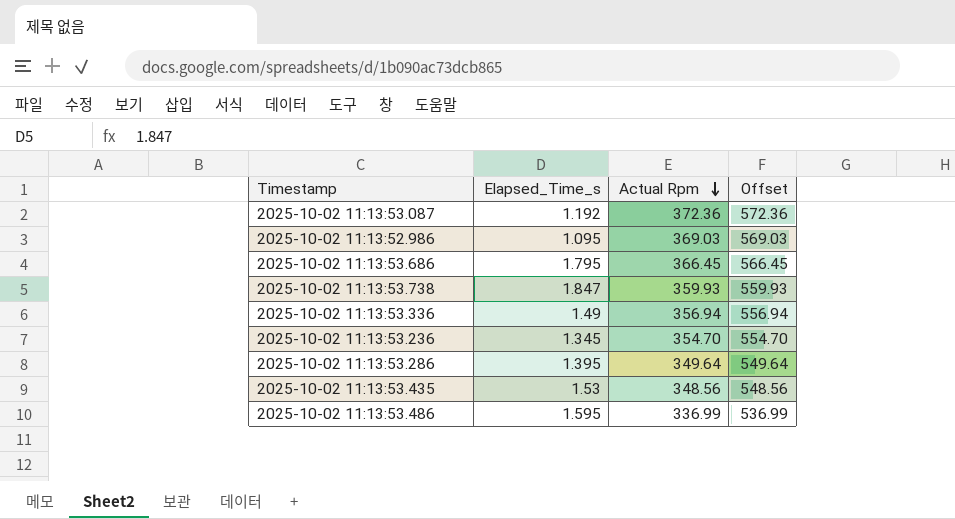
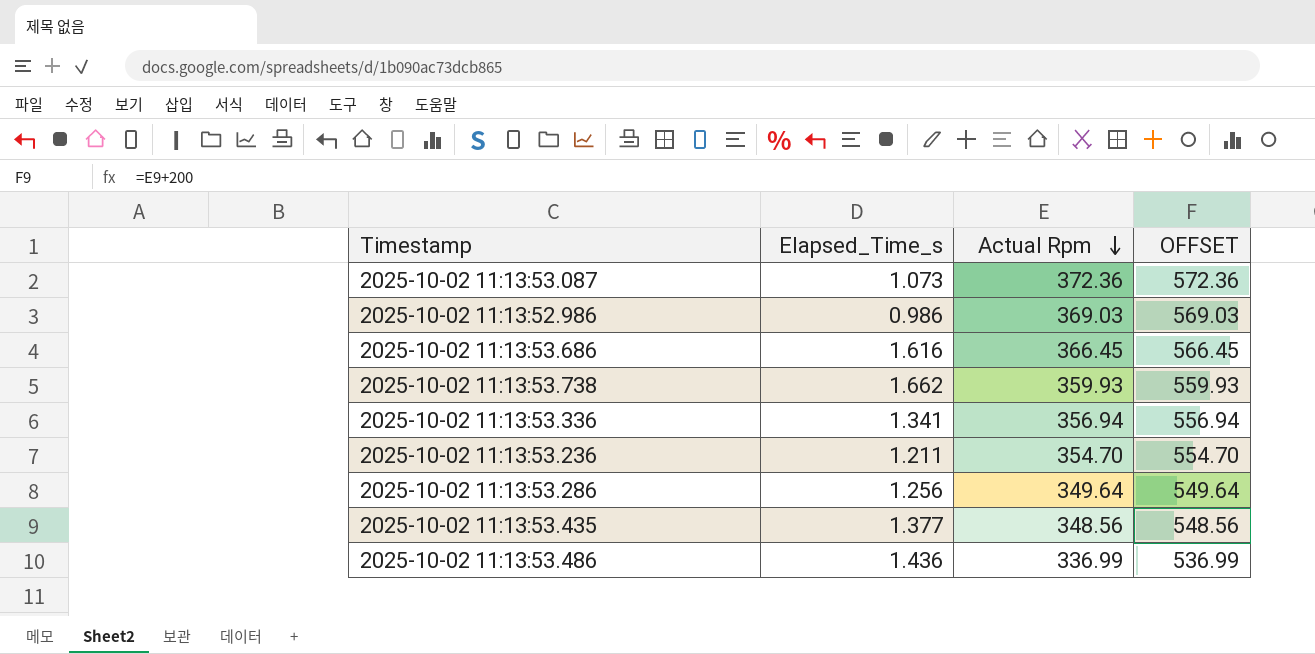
column name: Offset -> OFFSET
2025-10-02 11:13:53.087 | Elapsed_Time_s: 1.192 -> 1.073
2025-10-02 11:13:52.986 | Elapsed_Time_s: 1.095 -> 0.986
2025-10-02 11:13:53.686 | Elapsed_Time_s: 1.795 -> 1.616
2025-10-02 11:13:53.738 | Elapsed_Time_s: 1.847 -> 1.662
2025-10-02 11:13:53.336 | Elapsed_Time_s: 1.49 -> 1.341
2025-10-02 11:13:53.236 | Elapsed_Time_s: 1.345 -> 1.211
2025-10-02 11:13:53.286 | Elapsed_Time_s: 1.395 -> 1.256
2025-10-02 11:13:53.435 | Elapsed_Time_s: 1.53 -> 1.377
2025-10-02 11:13:53.486 | Elapsed_Time_s: 1.595 -> 1.436

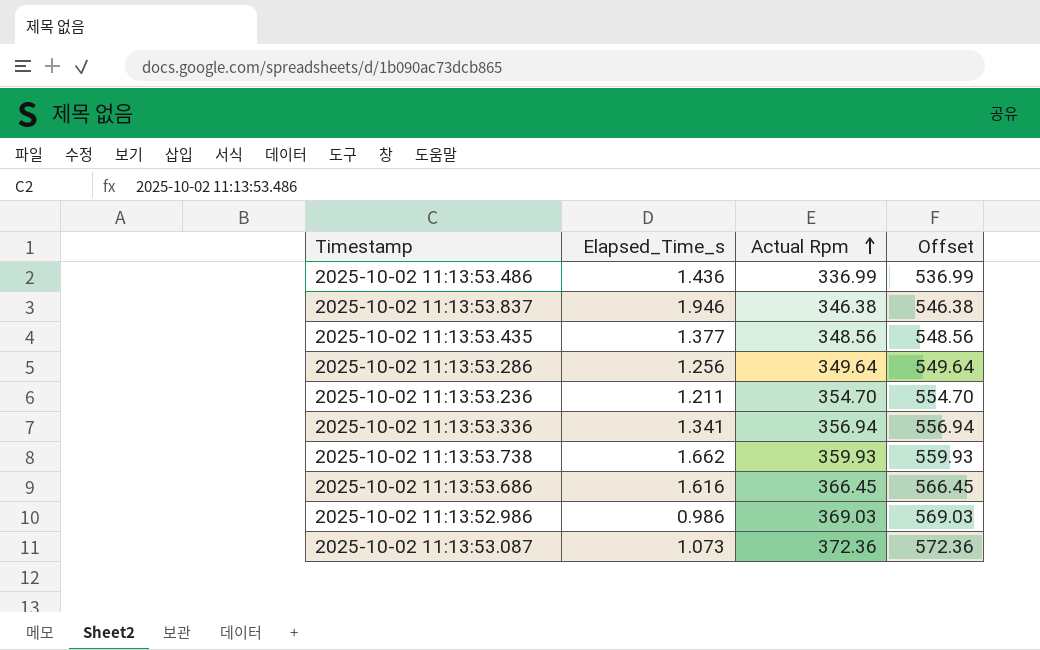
row order: Actual Rpm descending -> Actual Rpm ascending
column name: OFFSET -> Offset
row 2025-10-02 11:13:53.837: none -> 1.946 | 346.38 | 546.38

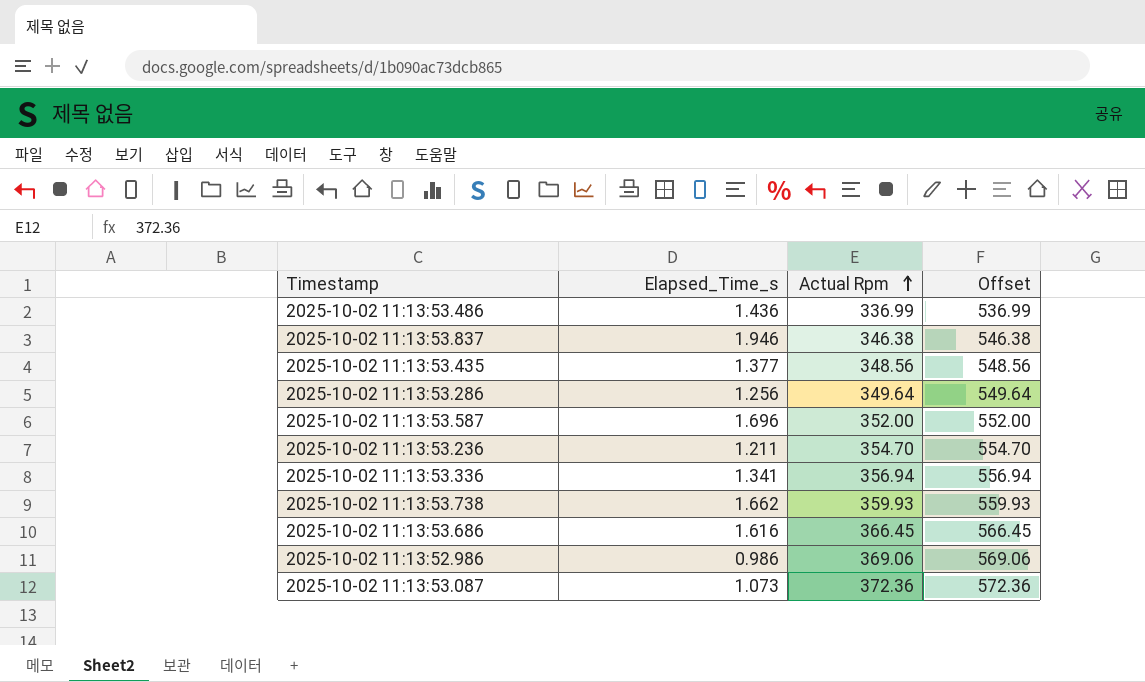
row 2025-10-02 11:13:53.587: none -> 1.696 | 352.00 | 552.00
2025-10-02 11:13:52.986 | Actual Rpm: 369.03 -> 369.06
2025-10-02 11:13:52.986 | Offset: 569.03 -> 569.06

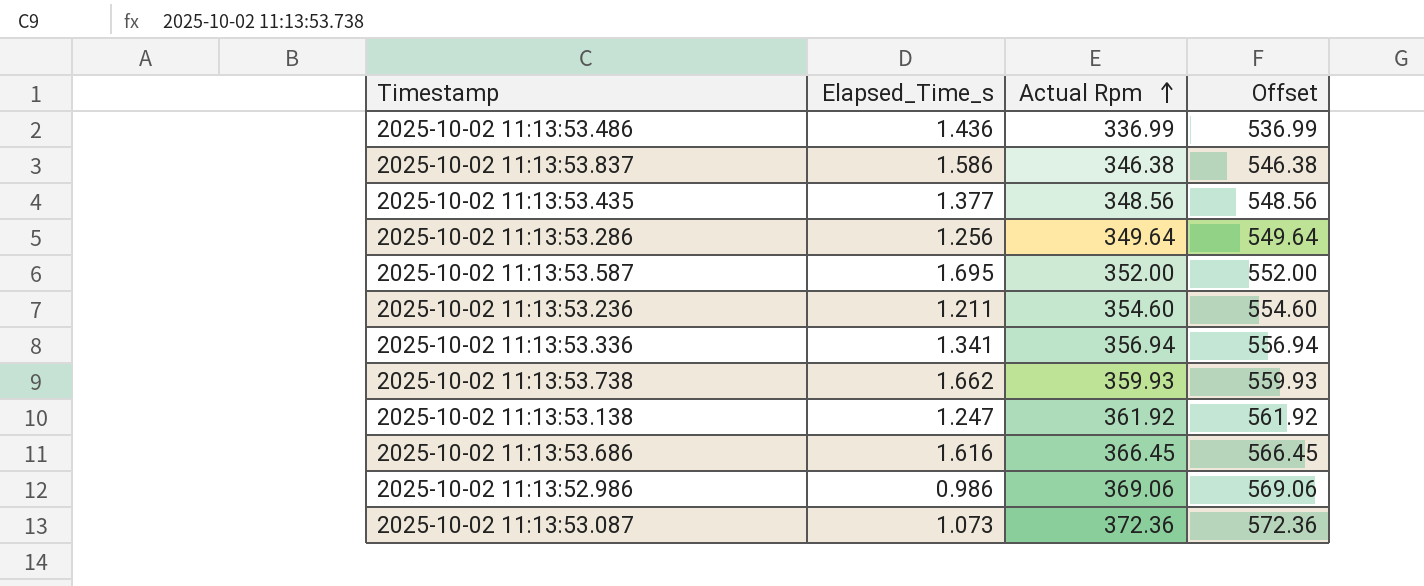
2025-10-02 11:13:53.837 | Elapsed_Time_s: 1.946 -> 1.586
2025-10-02 11:13:53.587 | Elapsed_Time_s: 1.696 -> 1.695
2025-10-02 11:13:53.236 | Actual Rpm: 354.70 -> 354.60
2025-10-02 11:13:53.236 | Offset: 554.70 -> 554.60
row 2025-10-02 11:13:53.138: none -> 1.247 | 361.92 | 561.92

